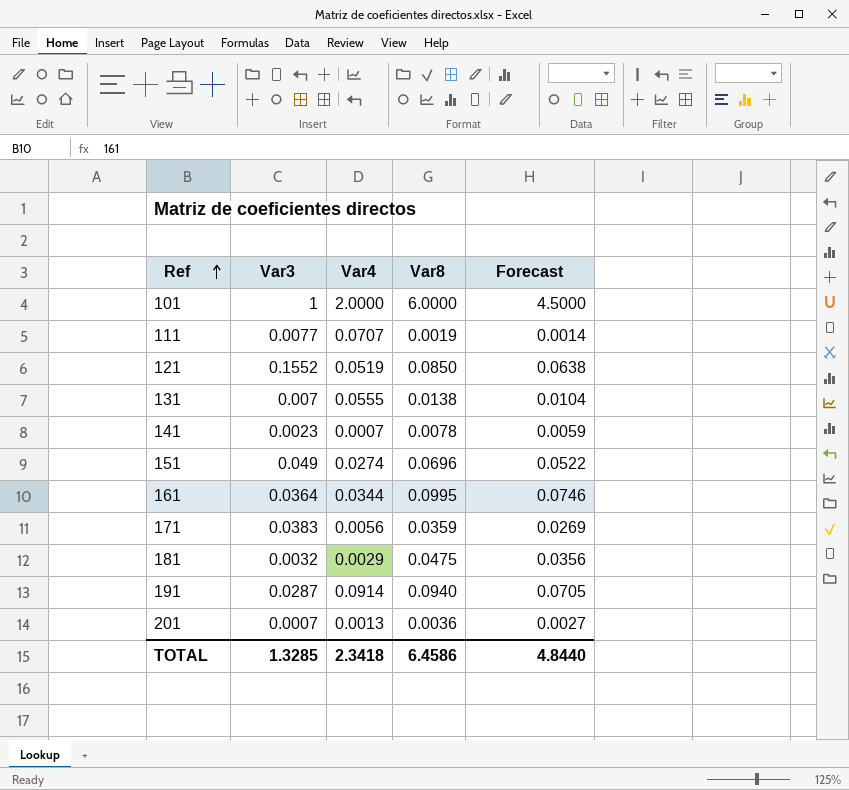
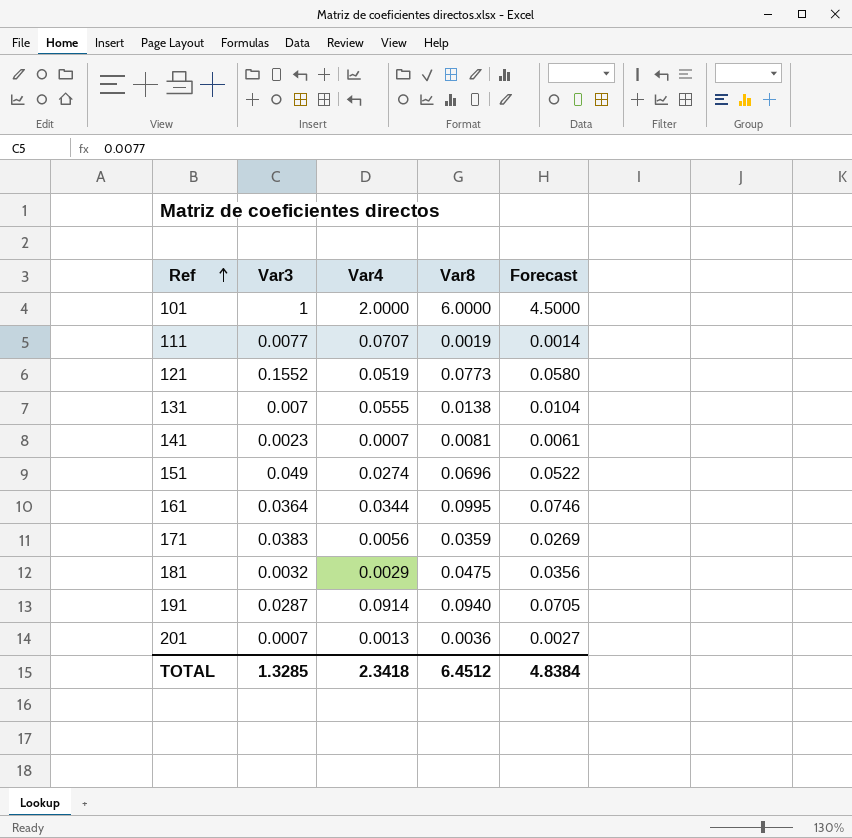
121 | Var8: 0.0850 -> 0.0773
121 | Forecast: 0.0638 -> 0.0580
141 | Var8: 0.0078 -> 0.0081
141 | Forecast: 0.0059 -> 0.0061
TOTAL | Var8: 6.4586 -> 6.4512
TOTAL | Forecast: 4.8440 -> 4.8384

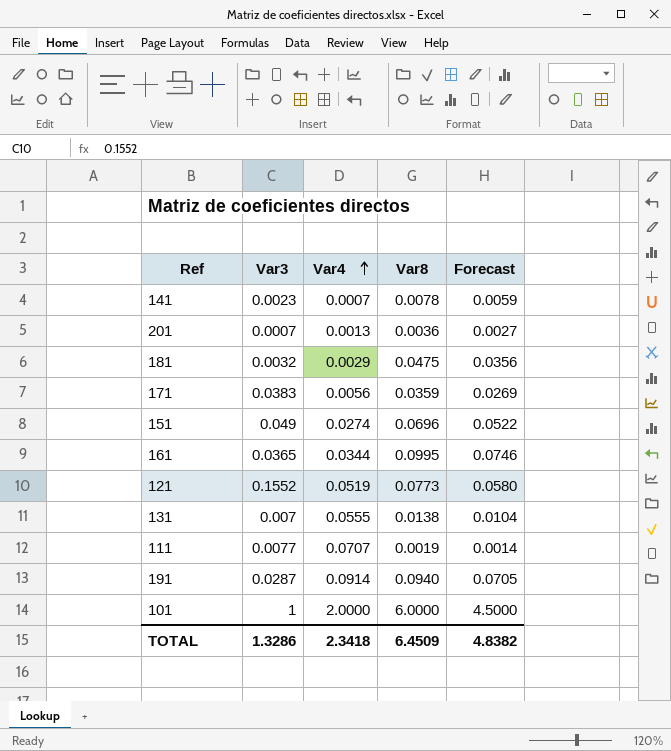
row order: Ref ascending -> Var4 ascending
141 | Var8: 0.0081 -> 0.0078
141 | Forecast: 0.0061 -> 0.0059
161 | Var3: 0.0364 -> 0.0365
TOTAL | Var3: 1.3285 -> 1.3286
TOTAL | Var8: 6.4512 -> 6.4509
TOTAL | Forecast: 4.8384 -> 4.8382

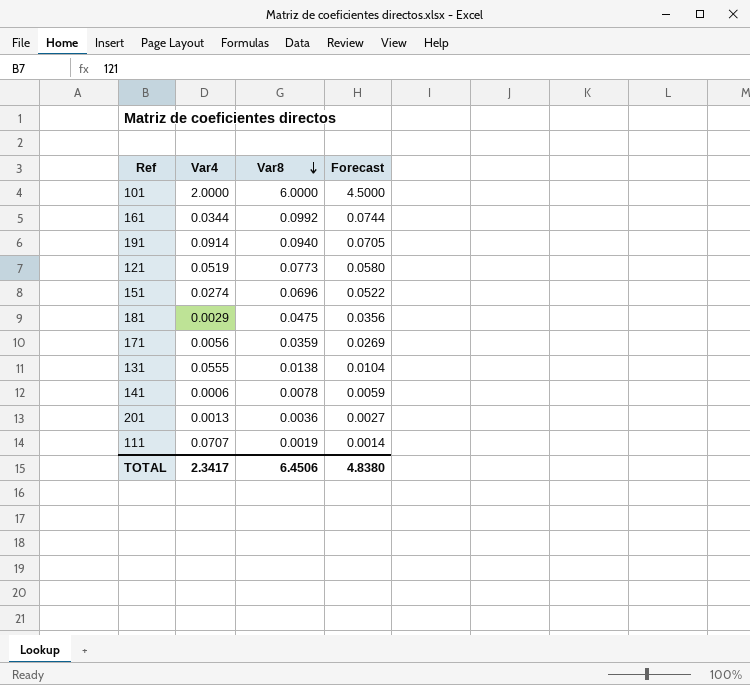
row order: Var4 ascending -> Var8 descending
column Var3 | position: 2 -> none
161 | Var8: 0.0995 -> 0.0992
161 | Forecast: 0.0746 -> 0.0744
141 | Var4: 0.0007 -> 0.0006
TOTAL | Var4: 2.3418 -> 2.3417
TOTAL | Var8: 6.4509 -> 6.4506
TOTAL | Forecast: 4.8382 -> 4.8380

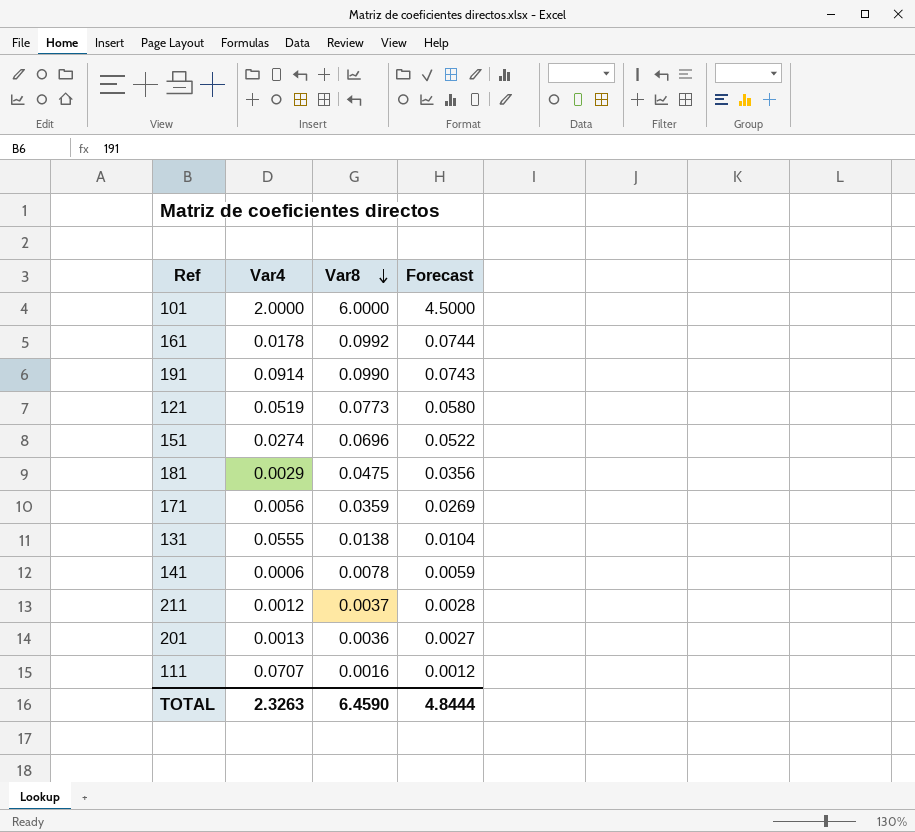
161 | Var4: 0.0344 -> 0.0178
191 | Var8: 0.0940 -> 0.0990
191 | Forecast: 0.0705 -> 0.0743
row 211: none -> 0.0012 | 0.0037 | 0.0028
111 | Var8: 0.0019 -> 0.0016
111 | Forecast: 0.0014 -> 0.0012
TOTAL | Var4: 2.3417 -> 2.3263
TOTAL | Var8: 6.4506 -> 6.4590
TOTAL | Forecast: 4.8380 -> 4.8444

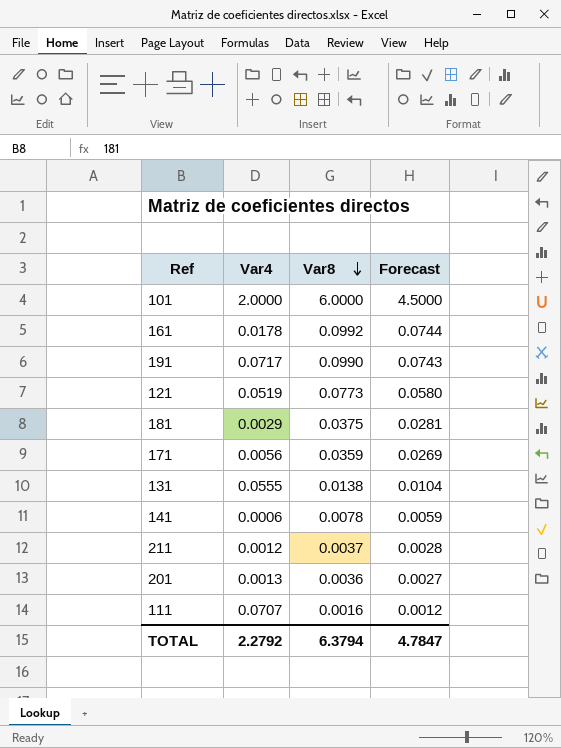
row 151: 0.0274 | 0.0696 | 0.0522 -> none
191 | Var4: 0.0914 -> 0.0717
181 | Var8: 0.0475 -> 0.0375
181 | Forecast: 0.0356 -> 0.0281
TOTAL | Var4: 2.3263 -> 2.2792
TOTAL | Var8: 6.4590 -> 6.3794
TOTAL | Forecast: 4.8444 -> 4.7847

